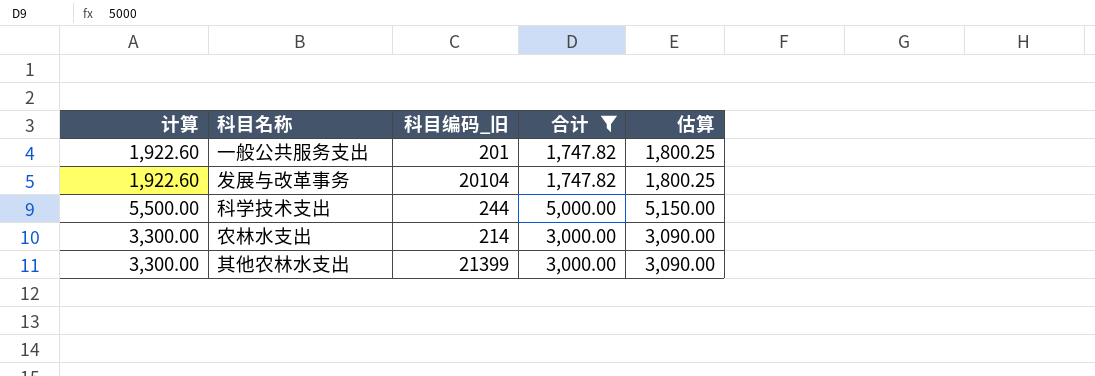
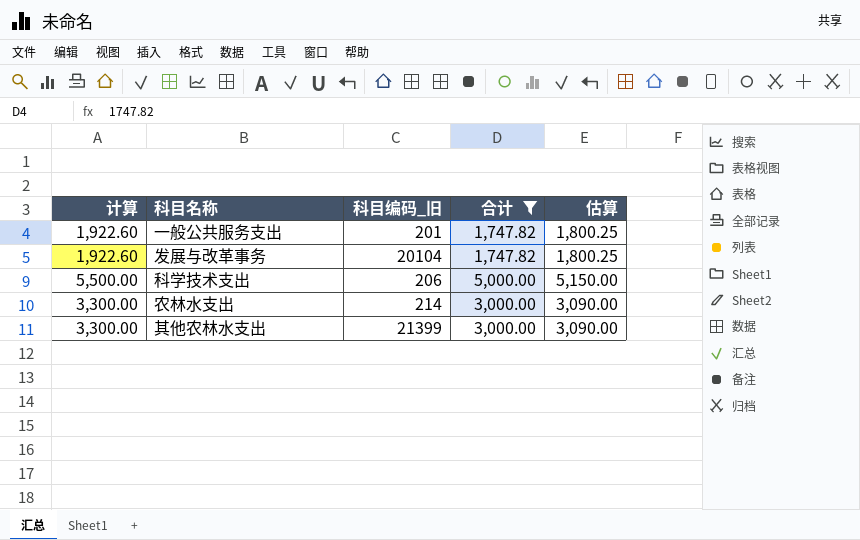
科学技术支出 | 科目编码_旧: 244 -> 206

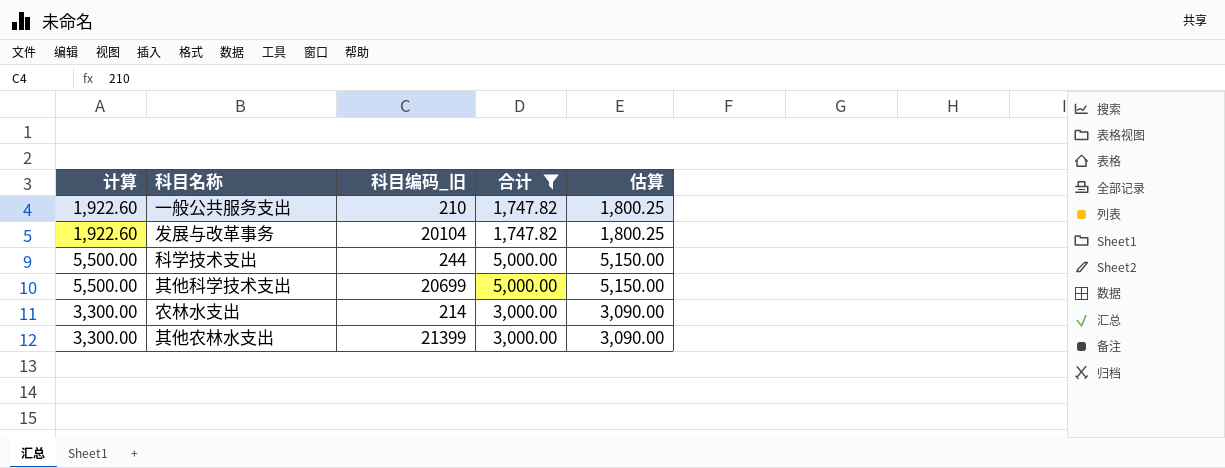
一般公共服务支出 | 科目编码_旧: 201 -> 210
科学技术支出 | 科目编码_旧: 206 -> 244
row 其他科学技术支出: none -> 5,500.00 | 20699 | 5,000.00 | 5,150.00

